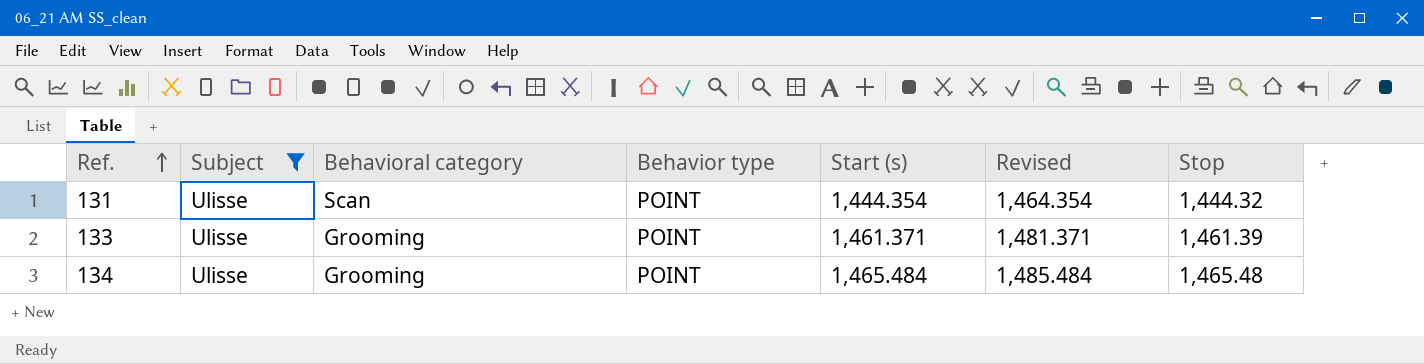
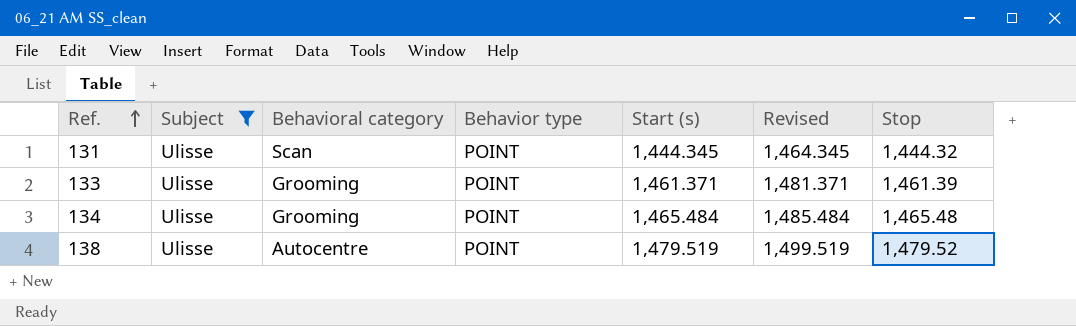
131 | Start (s): 1,444.354 -> 1,444.345
131 | Revised: 1,464.354 -> 1,464.345
row 138: none -> Ulisse | Autocentre | POINT | 1,479.519 | 1,499.519 | 1,479.52

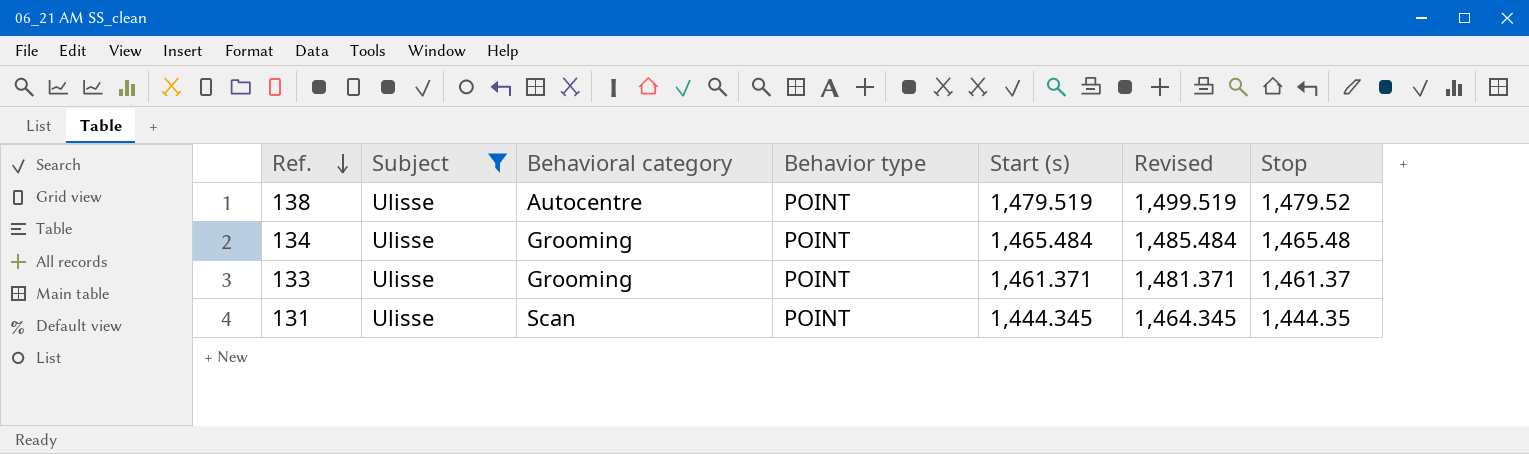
row order: Ref. ascending -> Ref. descending
133 | Stop: 1,461.39 -> 1,461.37
131 | Stop: 1,444.32 -> 1,444.35

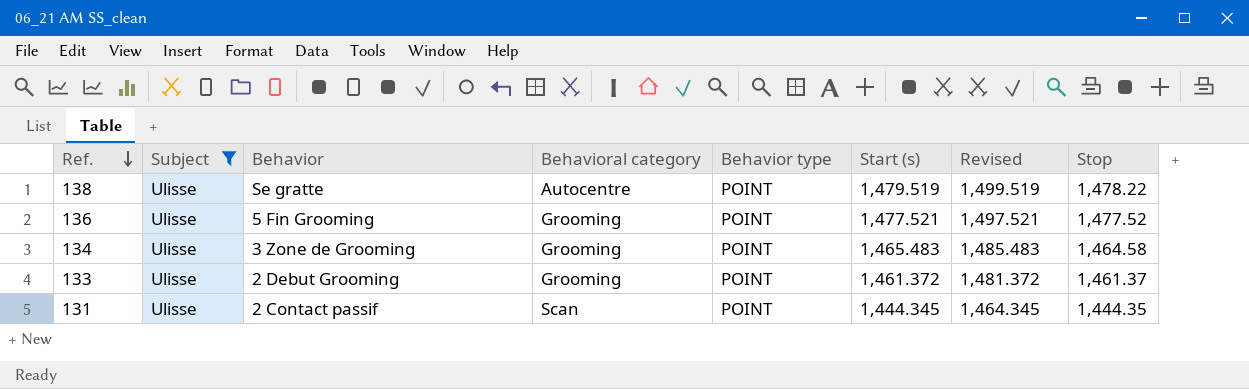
column Behavior | position: none -> 3
138 | Stop: 1,479.52 -> 1,478.22
row 136: none -> Ulisse | 5 Fin Grooming | Grooming | POINT | 1,477.521 | 1,497.521 | 1,477.52
134 | Start (s): 1,465.484 -> 1,465.483
134 | Revised: 1,485.484 -> 1,485.483
134 | Stop: 1,465.48 -> 1,464.58
133 | Start (s): 1,461.371 -> 1,461.372
133 | Revised: 1,481.371 -> 1,481.372

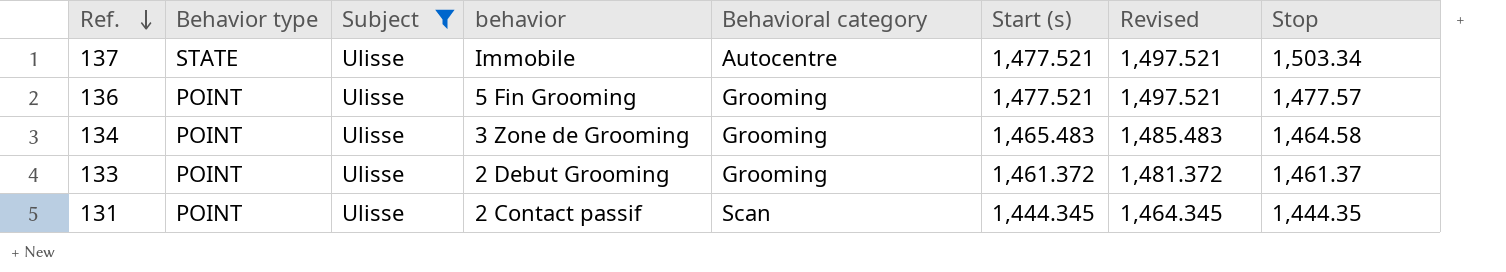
column Behavior type | position: 5 -> 2
column name: Behavior -> behavior
row 138: Ulisse | Se gratte | Autocentre | POINT | 1,479.519 | 1,499.519 | 1,478.22 -> none
row 137: none -> STATE | Ulisse | Immobile | Autocentre | 1,477.521 | 1,497.521 | 1,503.34
136 | Stop: 1,477.52 -> 1,477.57

